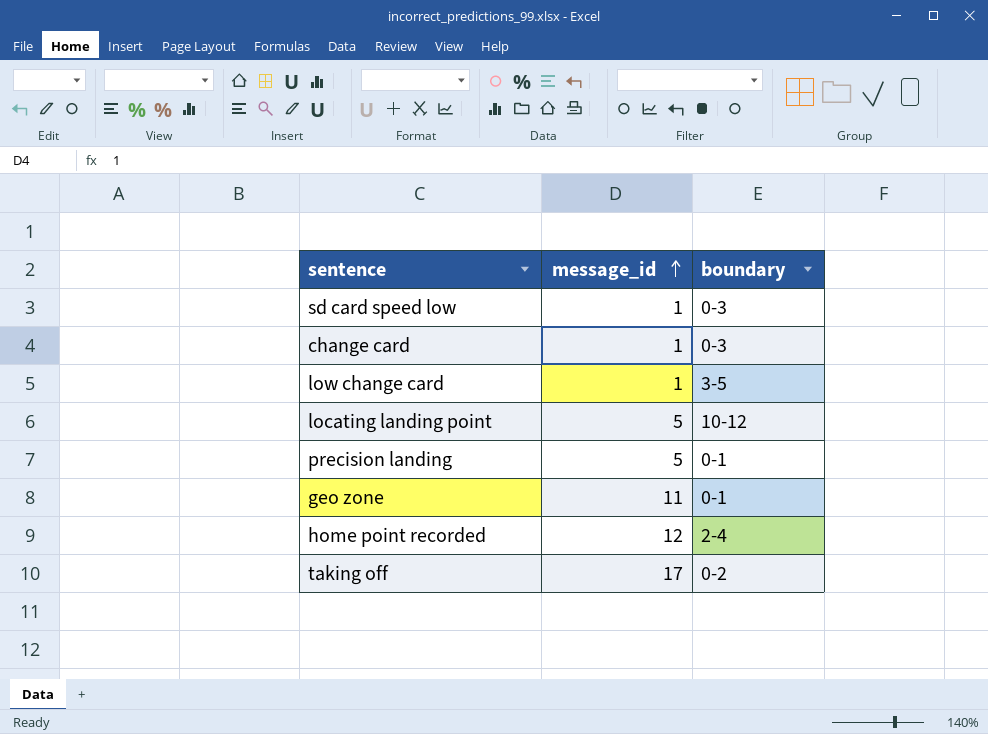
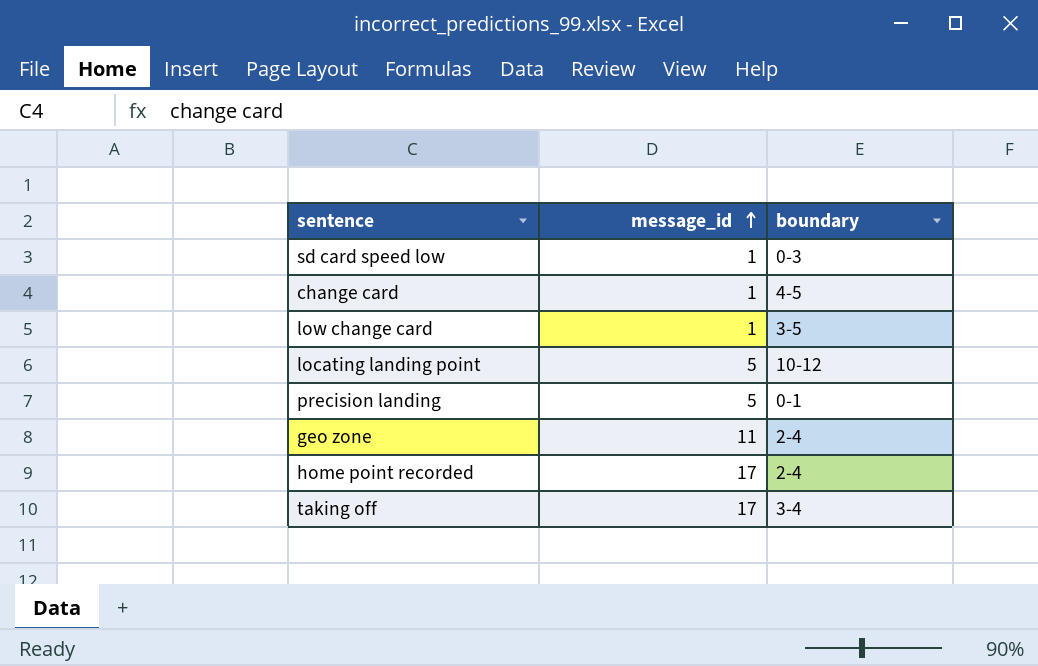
change card | boundary: 0-3 -> 4-5
geo zone | boundary: 0-1 -> 2-4
home point recorded | message_id: 12 -> 17
taking off | boundary: 0-2 -> 3-4

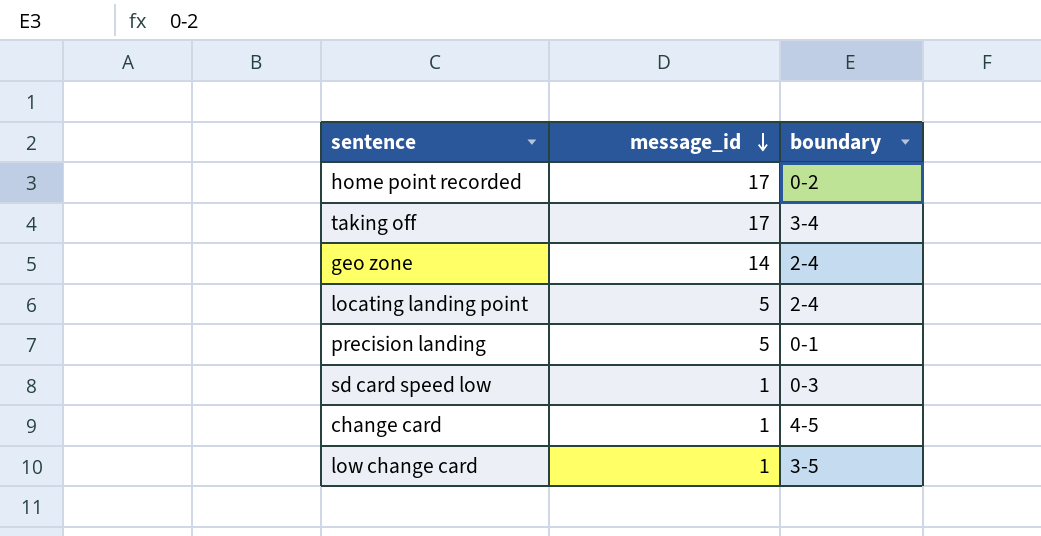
row order: message_id ascending -> message_id descending
home point recorded | boundary: 2-4 -> 0-2
geo zone | message_id: 11 -> 14
locating landing point | boundary: 10-12 -> 2-4

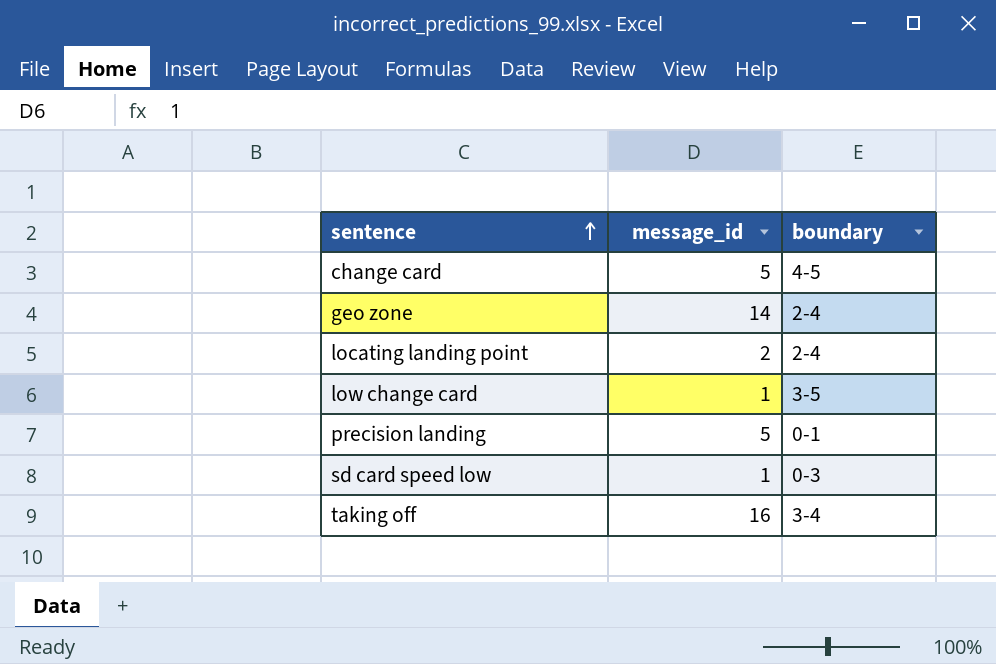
row order: message_id descending -> sentence ascending
row home point recorded: 17 | 0-2 -> none
change card | message_id: 1 -> 5
locating landing point | message_id: 5 -> 2
taking off | message_id: 17 -> 16

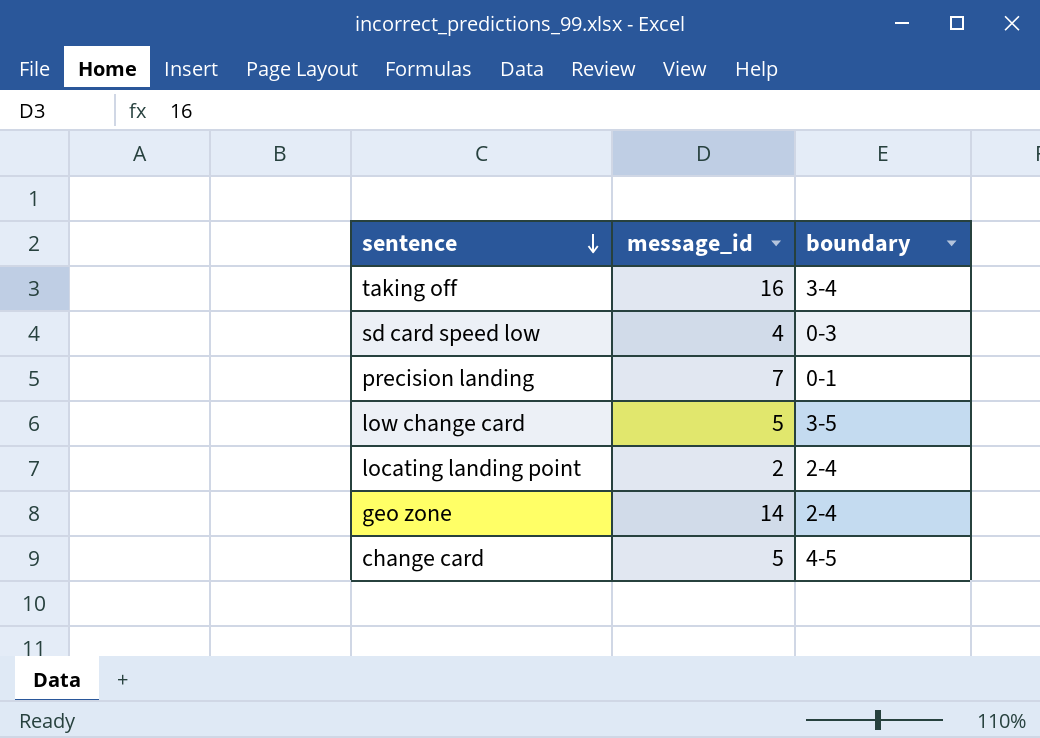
row order: sentence ascending -> sentence descending
sd card speed low | message_id: 1 -> 4
precision landing | message_id: 5 -> 7
low change card | message_id: 1 -> 5

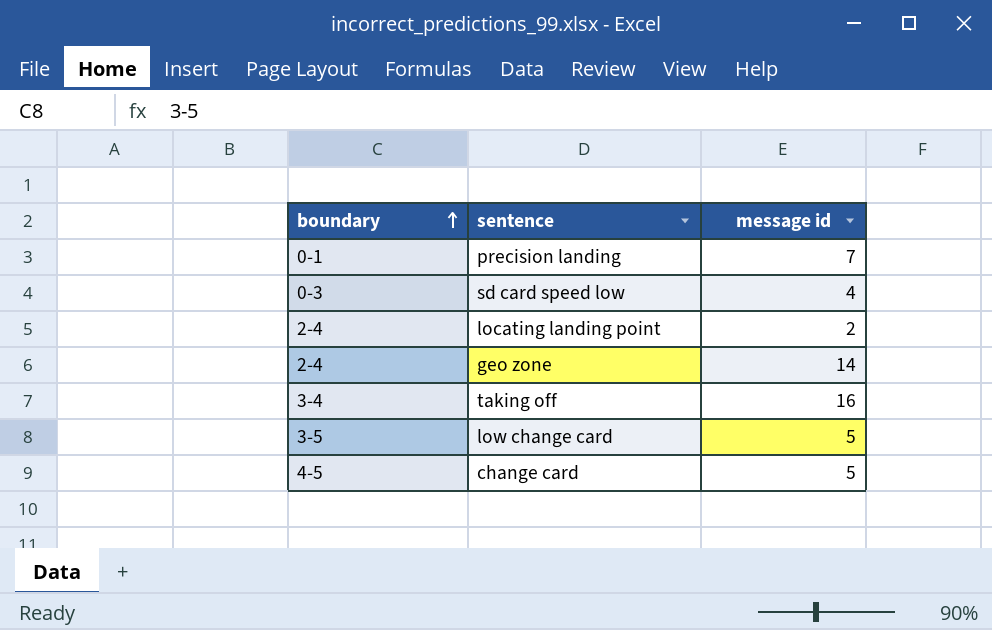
row order: sentence descending -> boundary ascending
column boundary | position: 3 -> 1
column name: message_id -> message id

